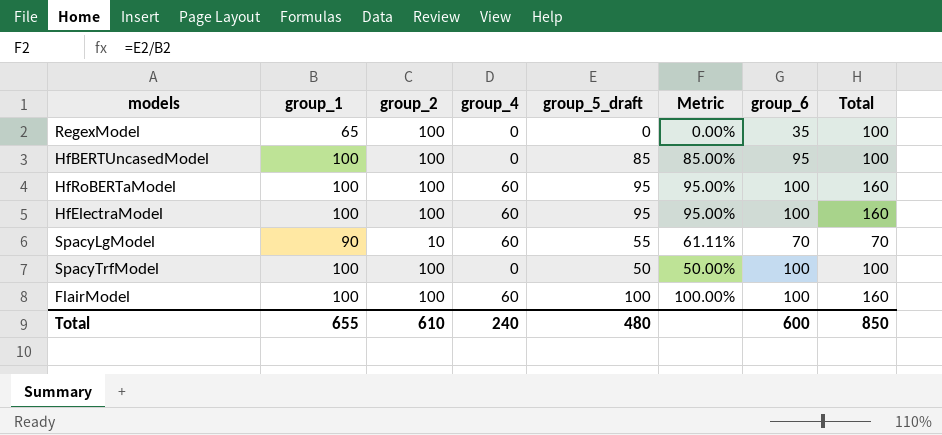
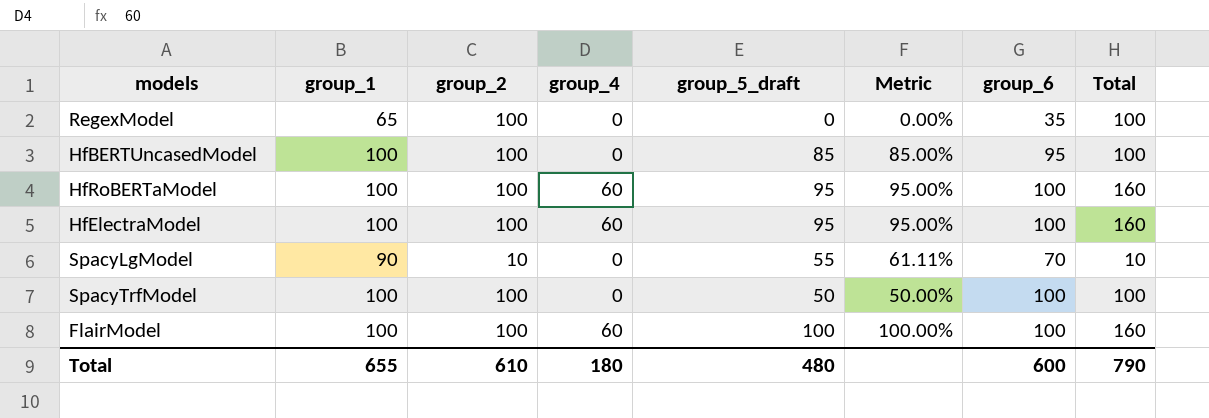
SpacyLgModel | group_4: 60 -> 0
SpacyLgModel | Total: 70 -> 10
Total | group_4: 240 -> 180
Total | Total: 850 -> 790

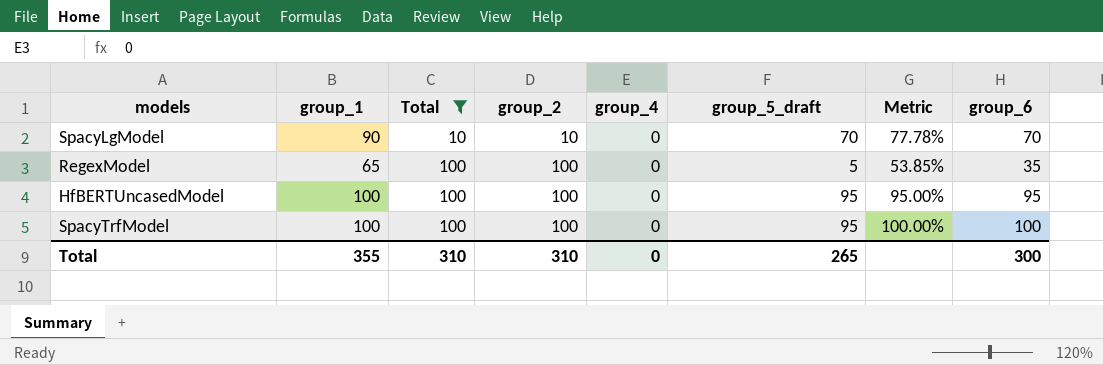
filter: none -> Total != 160
row order: none -> Total ascending
column Total | position: 8 -> 3
column Metric | formula: [group_5_draft] / [group_1] -> [group_6] / [group_1]
SpacyLgModel | group_5_draft: 55 -> 70
RegexModel | group_5_draft: 0 -> 5
HfBERTUncasedModel | group_5_draft: 85 -> 95
SpacyTrfModel | group_5_draft: 50 -> 95
Total | group_1: 655 -> 355
Total | Total: 790 -> 310
Total | group_2: 610 -> 310
Total | group_4: 180 -> 0
Total | group_5_draft: 480 -> 265
Total | group_6: 600 -> 300

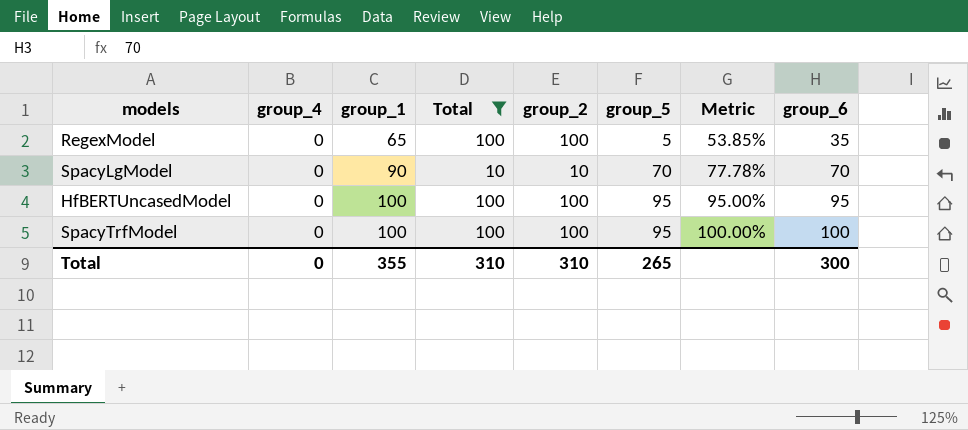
row order: Total ascending -> group_1 ascending
column group_4 | position: 5 -> 2
column name: group_5_draft -> group_5

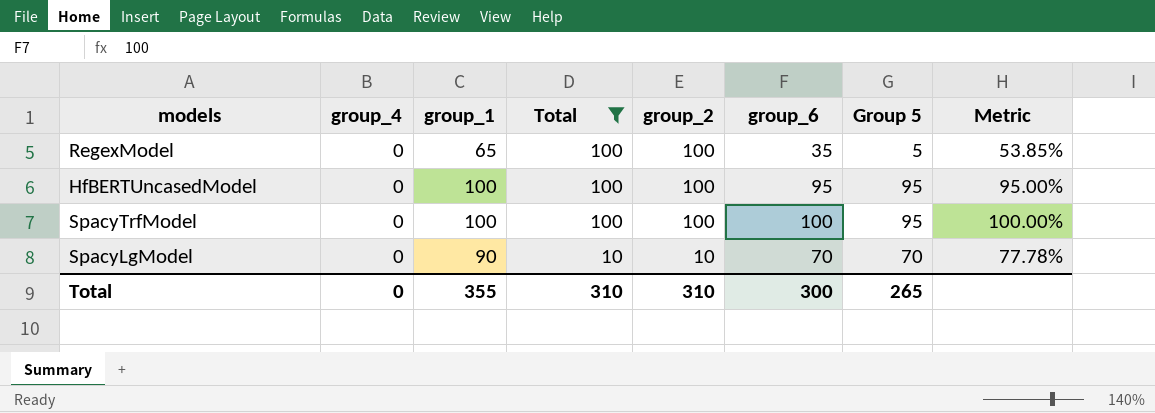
row order: group_1 ascending -> Total descending
column group_6 | position: 8 -> 6
column name: group_5 -> Group 5

